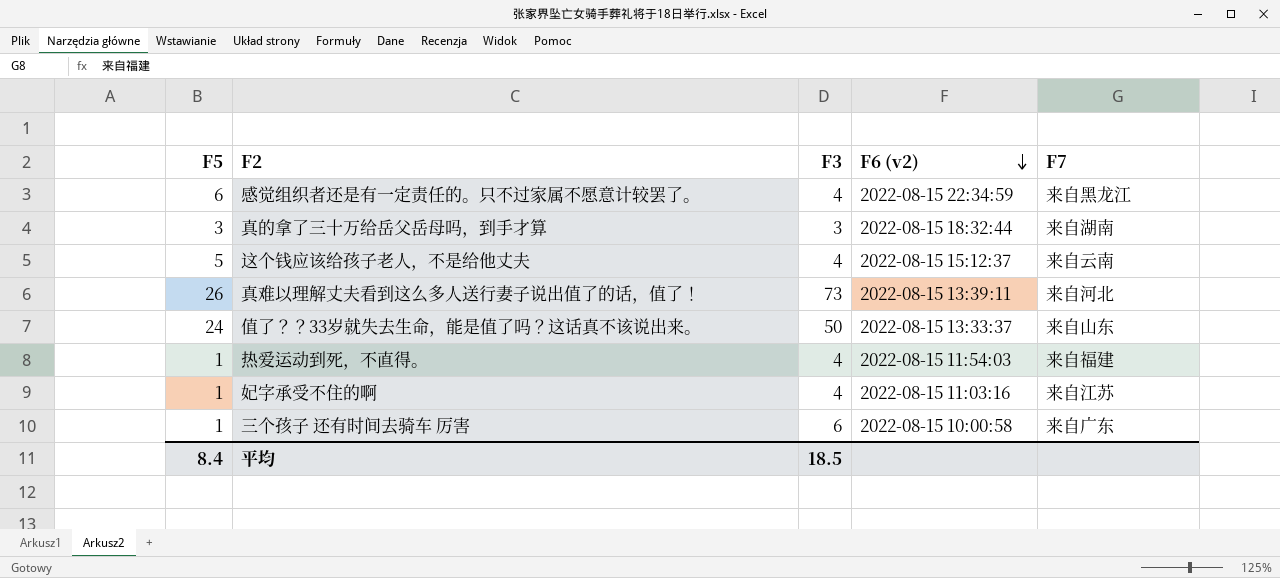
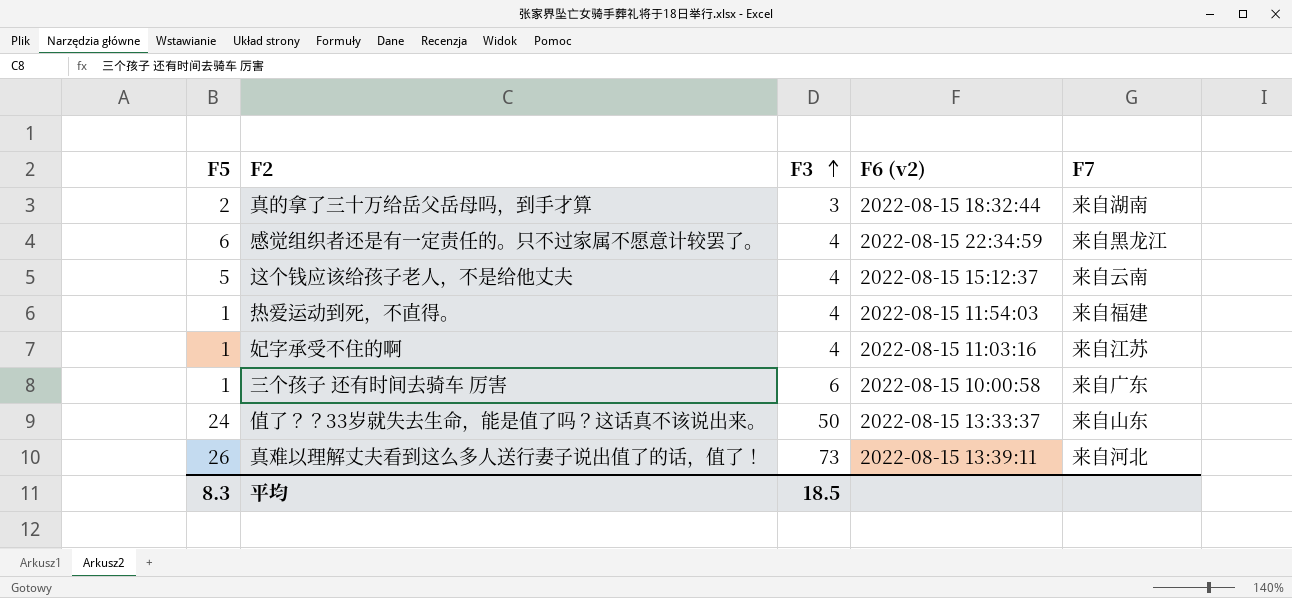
row order: F6 (v2) descending -> F3 ascending
真的拿了三十万给岳父岳母吗，到手才算 | F5: 3 -> 2
平均 | F5: 8.4 -> 8.3

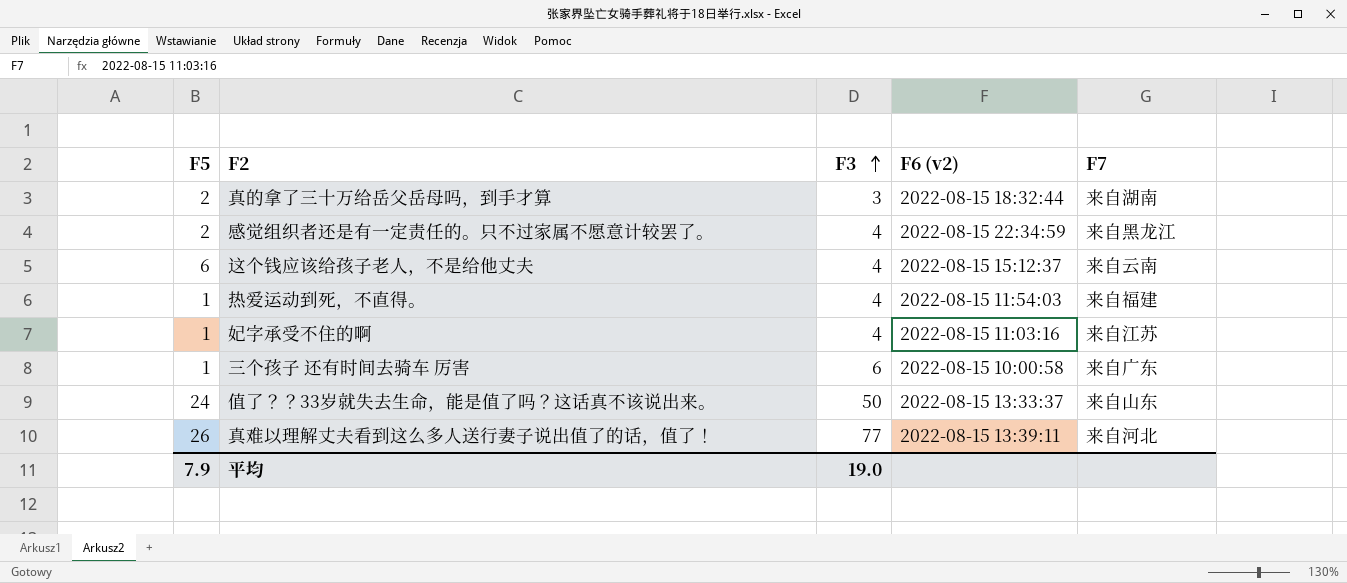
感觉组织者还是有一定责任的。只不过家属不愿意计较罢了。 | F5: 6 -> 2
这个钱应该给孩子老人，不是给他丈夫 | F5: 5 -> 6
真难以理解丈夫看到这么多人送行妻子说出值了的话，值了！ | F3: 73 -> 77
平均 | F5: 8.3 -> 7.9
平均 | F3: 18.5 -> 19.0

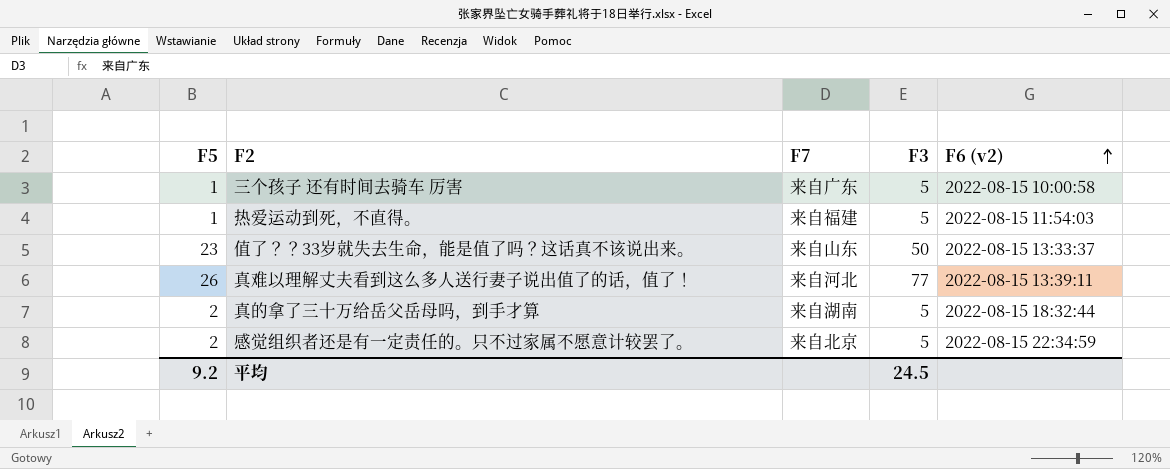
row order: F3 ascending -> F6 (v2) ascending
column F7 | position: 5 -> 3
row 这个钱应该给孩子老人，不是给他丈夫: 6 | 4 | 2022-08-15 15:12:37 | 来自云南 -> none
row 妃字承受不住的啊: 1 | 4 | 2022-08-15 11:03:16 | 来自江苏 -> none
三个孩子 还有时间去骑车 厉害 | F3: 6 -> 5
热爱运动到死，不直得。 | F3: 4 -> 5
值了？？33岁就失去生命，能是值了吗？这话真不该说出来。 | F5: 24 -> 23
真的拿了三十万给岳父岳母吗，到手才算 | F3: 3 -> 5
感觉组织者还是有一定责任的。只不过家属不愿意计较罢了。 | F7: 来自黑龙江 -> 来自北京
感觉组织者还是有一定责任的。只不过家属不愿意计较罢了。 | F3: 4 -> 5
平均 | F5: 7.9 -> 9.2
平均 | F3: 19.0 -> 24.5

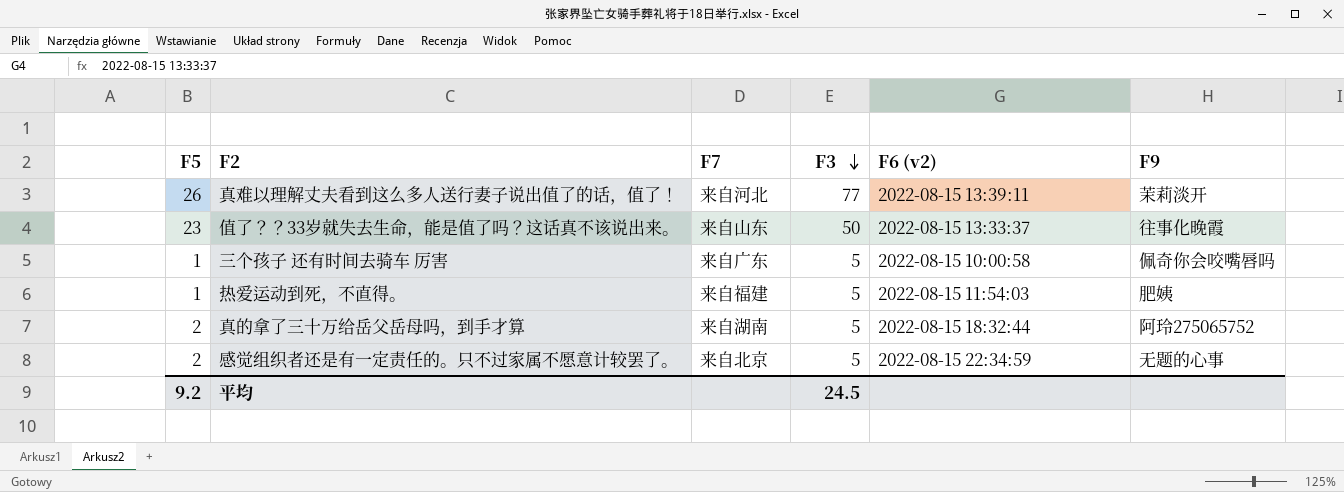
row order: F6 (v2) ascending -> F3 descending
column F9 | position: none -> 6

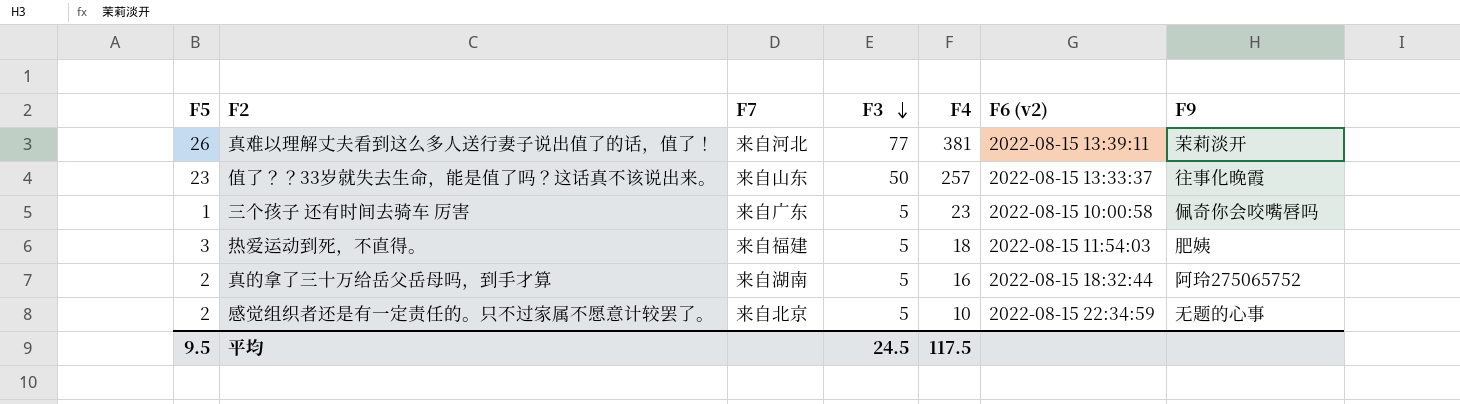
column F4 | position: none -> 5
热爱运动到死，不直得。 | F5: 1 -> 3
平均 | F5: 9.2 -> 9.5

